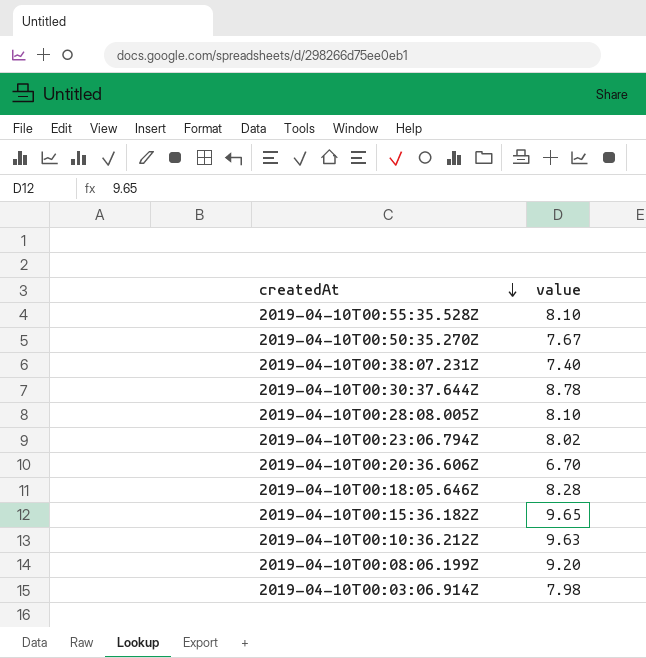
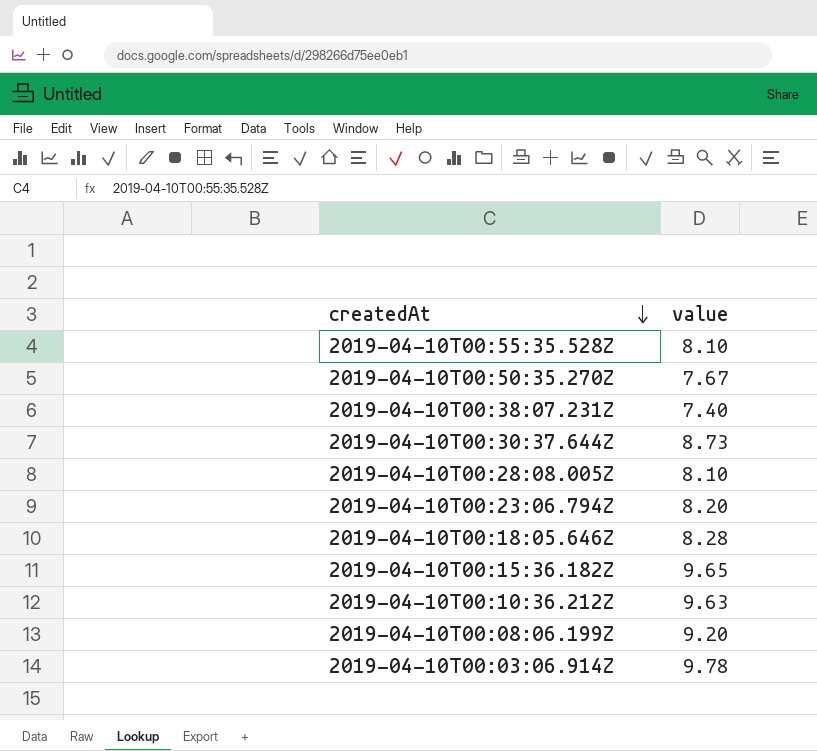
row 2019-04-10T00:20:36.606Z: 6.70 -> none
2019-04-10T00:30:37.644Z | value: 8.78 -> 8.73
2019-04-10T00:23:06.794Z | value: 8.02 -> 8.20
2019-04-10T00:03:06.914Z | value: 7.98 -> 9.78

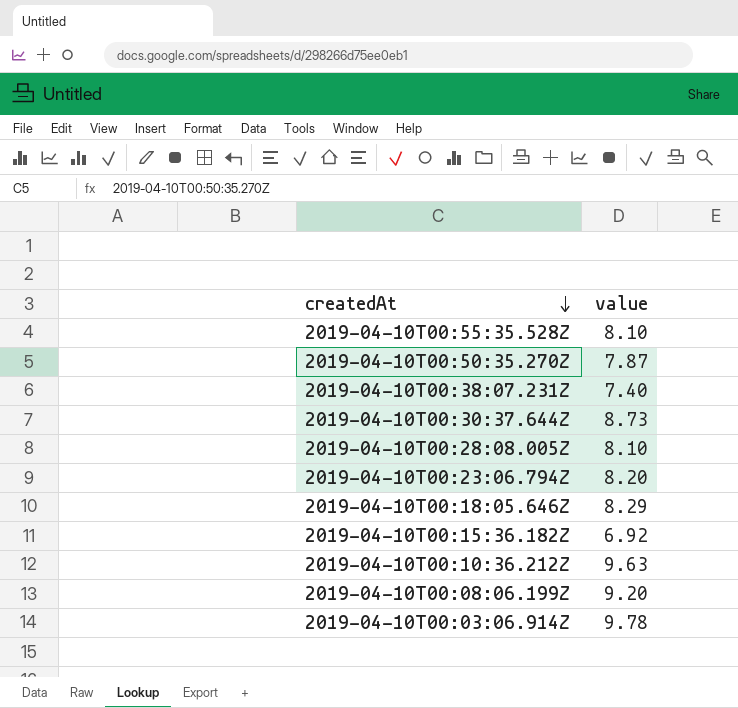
2019-04-10T00:50:35.270Z | value: 7.67 -> 7.87
2019-04-10T00:18:05.646Z | value: 8.28 -> 8.29
2019-04-10T00:15:36.182Z | value: 9.65 -> 6.92

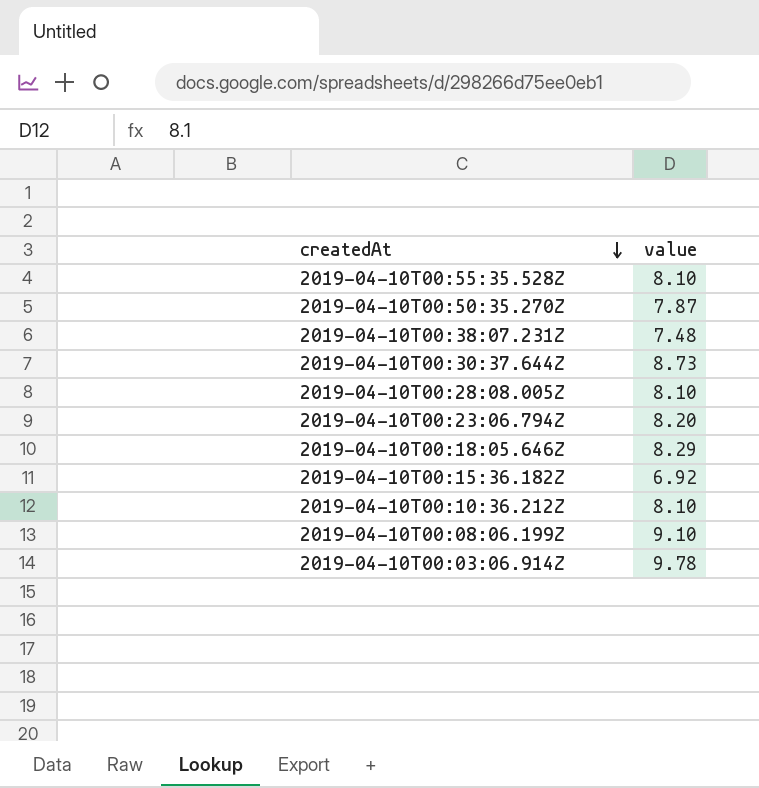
2019-04-10T00:38:07.231Z | value: 7.40 -> 7.48
2019-04-10T00:10:36.212Z | value: 9.63 -> 8.10
2019-04-10T00:08:06.199Z | value: 9.20 -> 9.10

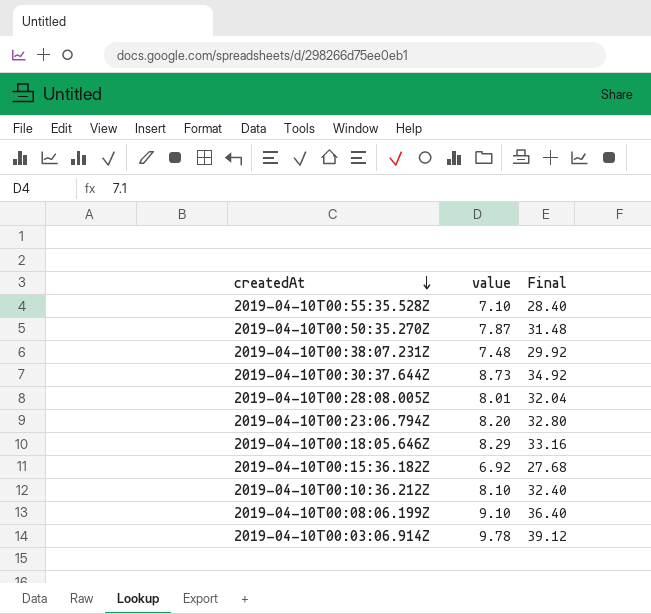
column Final | formula: none -> [value] * 4
2019-04-10T00:55:35.528Z | value: 8.10 -> 7.10
2019-04-10T00:28:08.005Z | value: 8.10 -> 8.01

